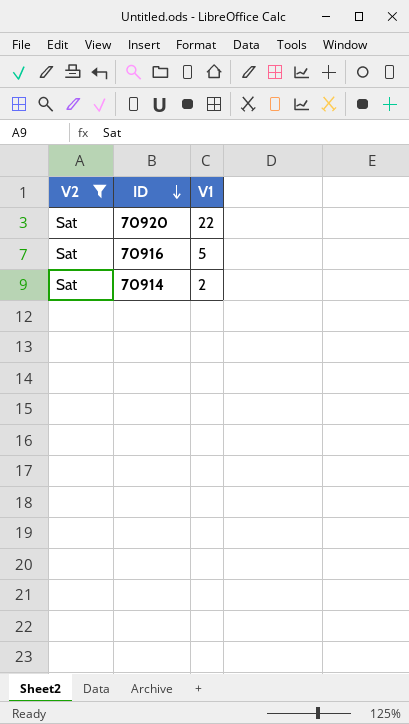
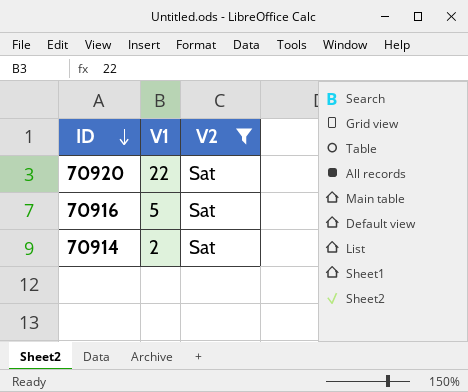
column V2 | position: 1 -> 3

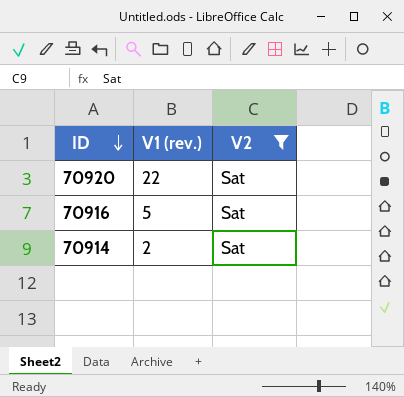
column name: V1 -> V1 (rev.)

